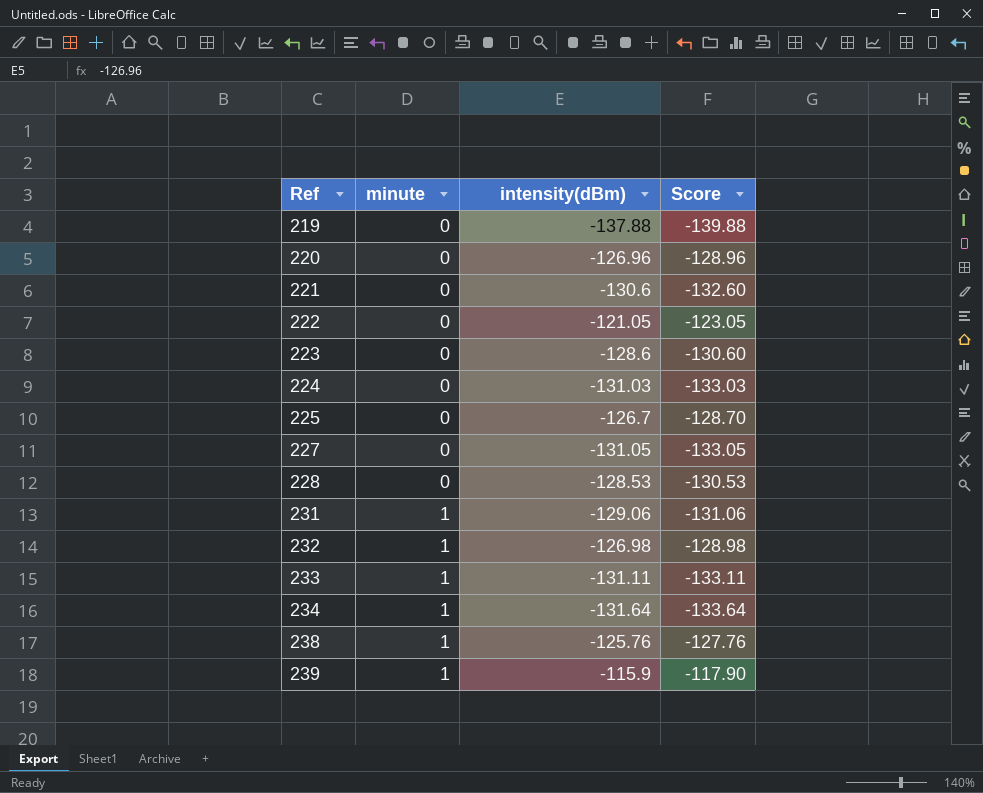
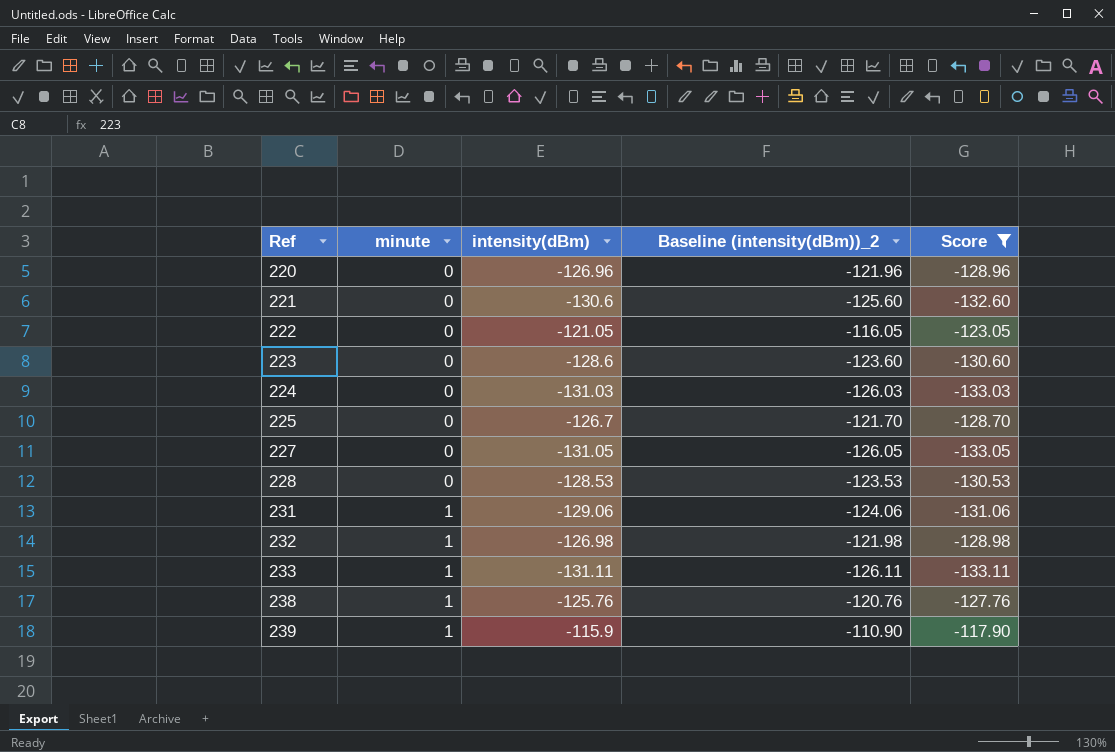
filter: none -> Score >= -133.11
column Baseline (intensity(dBm))_2 | formula: none -> [intensity(dBm)] + 5

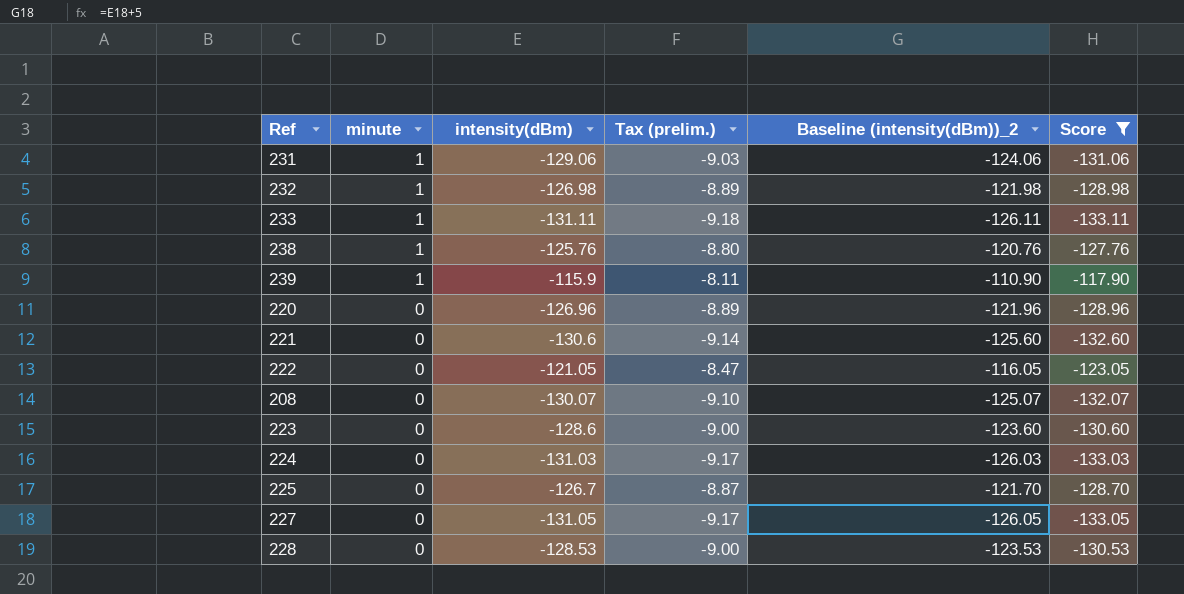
row order: Ref ascending -> minute descending
column Tax (prelim.) | formula: none -> [intensity(dBm)] * 0.07
row 208: none -> 0 | -130.07 | -9.10 | -125.07 | -132.07

